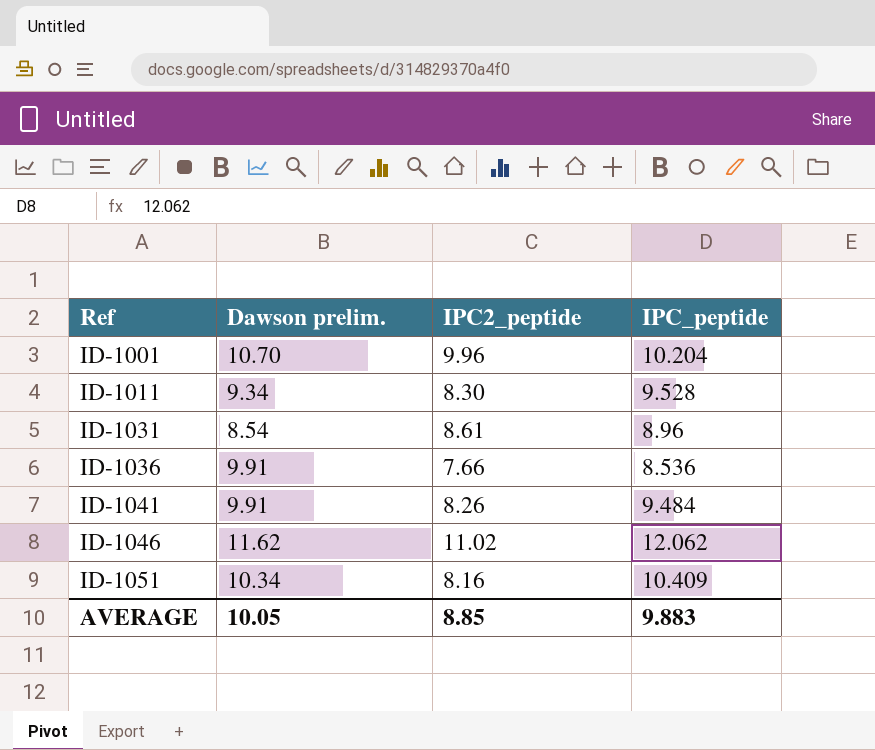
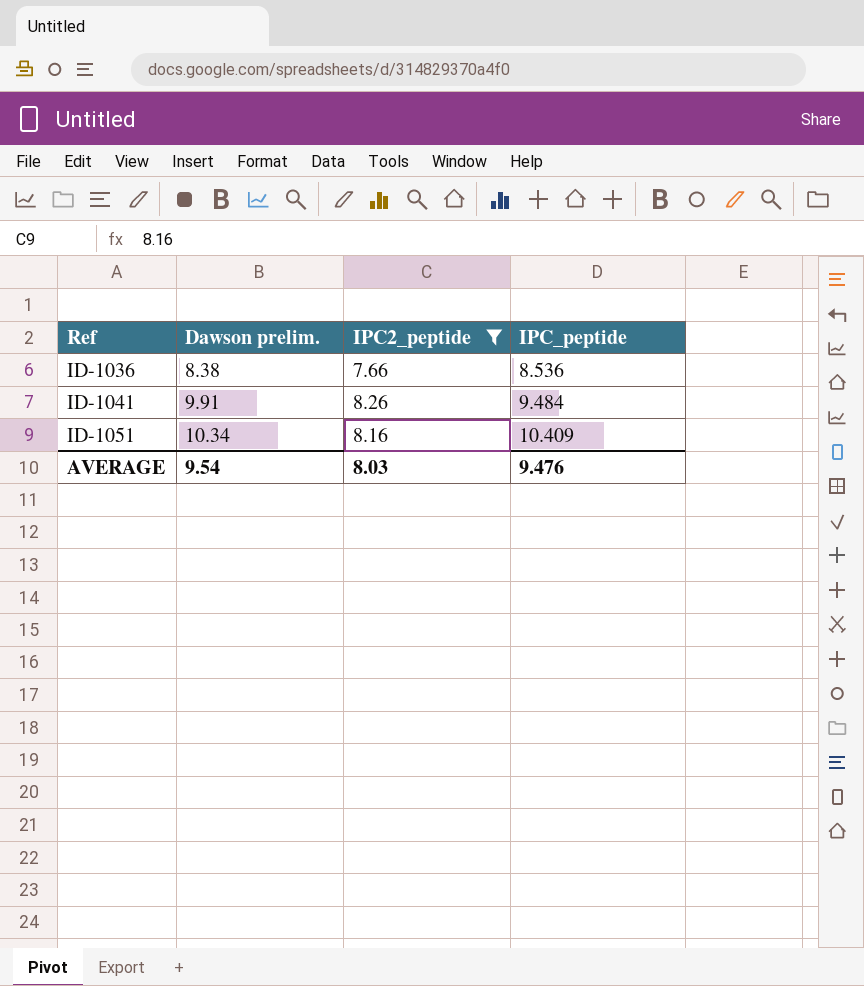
filter: none -> IPC2_peptide <= 8.26
ID-1036 | Dawson prelim.: 9.91 -> 8.38
AVERAGE | Dawson prelim.: 10.05 -> 9.54
AVERAGE | IPC2_peptide: 8.85 -> 8.03
AVERAGE | IPC_peptide: 9.883 -> 9.476

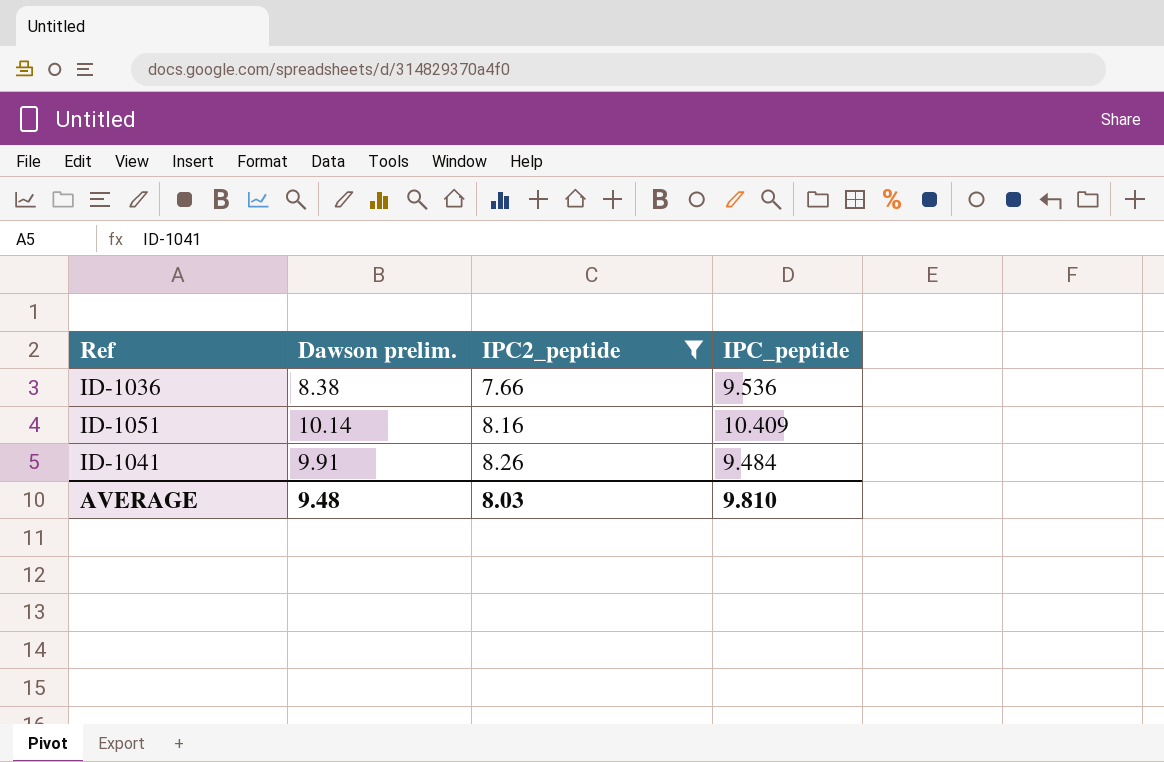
row order: Ref ascending -> IPC2_peptide ascending
ID-1036 | IPC_peptide: 8.536 -> 9.536
ID-1051 | Dawson prelim.: 10.34 -> 10.14
AVERAGE | Dawson prelim.: 9.54 -> 9.48
AVERAGE | IPC_peptide: 9.476 -> 9.810

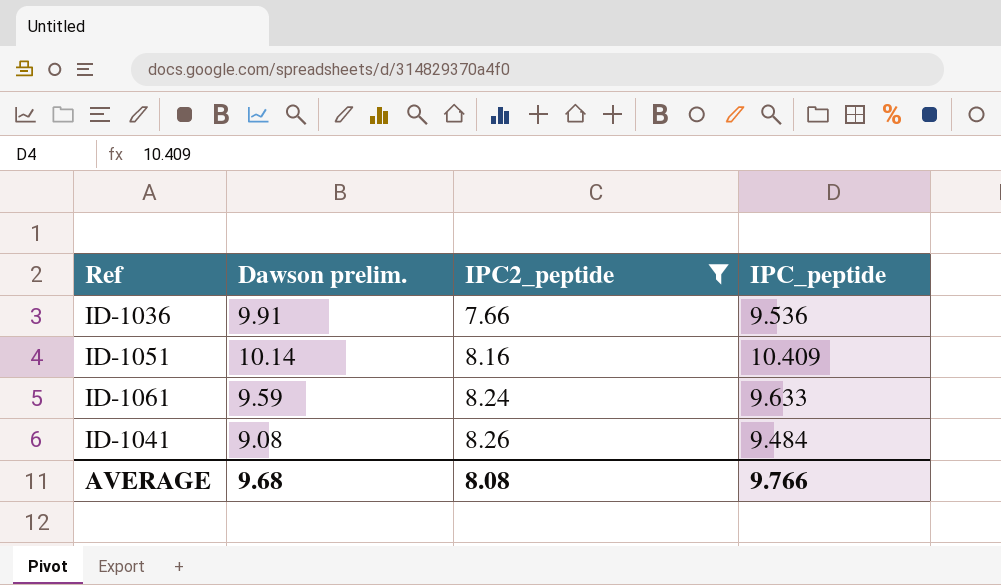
ID-1036 | Dawson prelim.: 8.38 -> 9.91
row ID-1061: none -> 9.59 | 8.24 | 9.633
ID-1041 | Dawson prelim.: 9.91 -> 9.08
AVERAGE | Dawson prelim.: 9.48 -> 9.68
AVERAGE | IPC2_peptide: 8.03 -> 8.08
AVERAGE | IPC_peptide: 9.810 -> 9.766

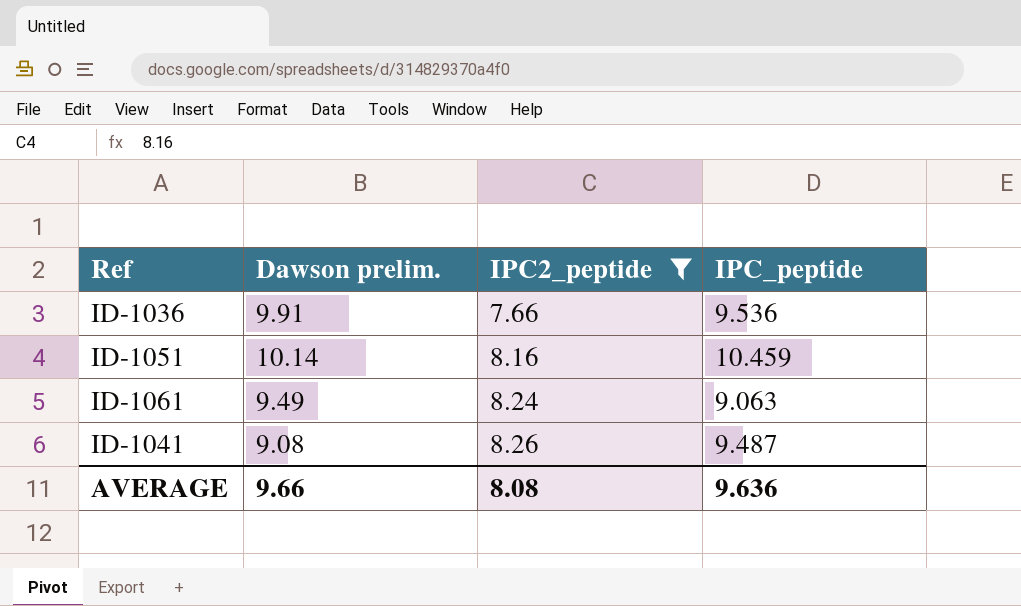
ID-1051 | IPC_peptide: 10.409 -> 10.459
ID-1061 | Dawson prelim.: 9.59 -> 9.49
ID-1061 | IPC_peptide: 9.633 -> 9.063
ID-1041 | IPC_peptide: 9.484 -> 9.487
AVERAGE | Dawson prelim.: 9.68 -> 9.66
AVERAGE | IPC_peptide: 9.766 -> 9.636

